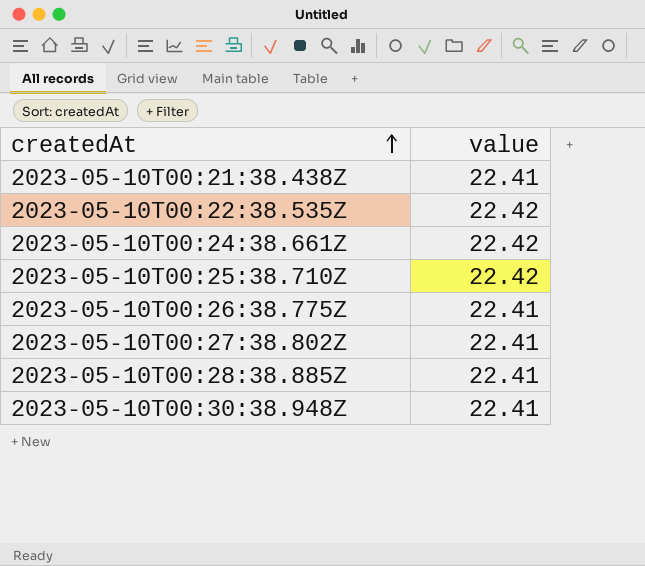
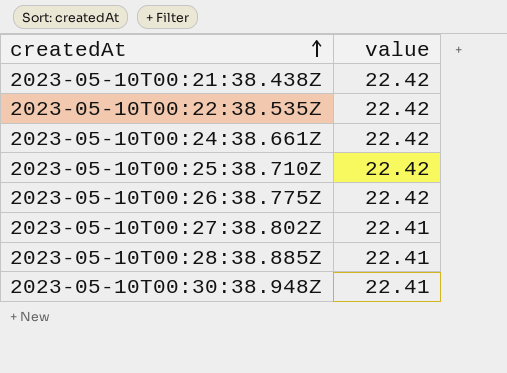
2023-05-10T00:21:38.438Z | value: 22.41 -> 22.42
2023-05-10T00:26:38.775Z | value: 22.41 -> 22.42

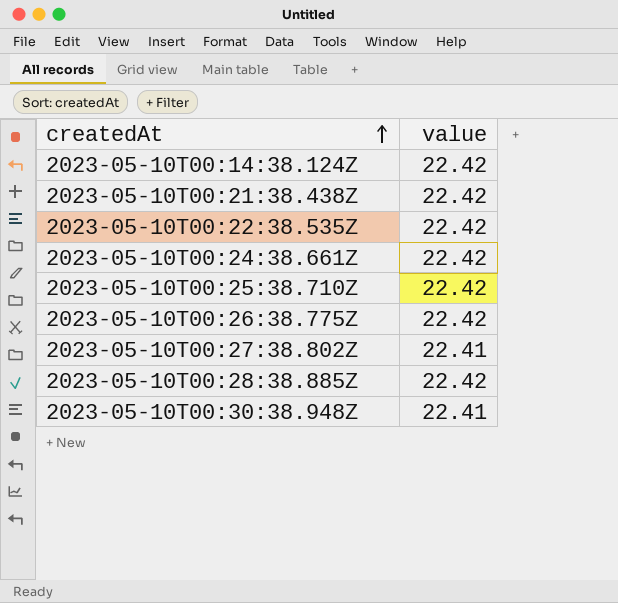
row 2023-05-10T00:14:38.124Z: none -> 22.42
2023-05-10T00:28:38.885Z | value: 22.41 -> 22.42

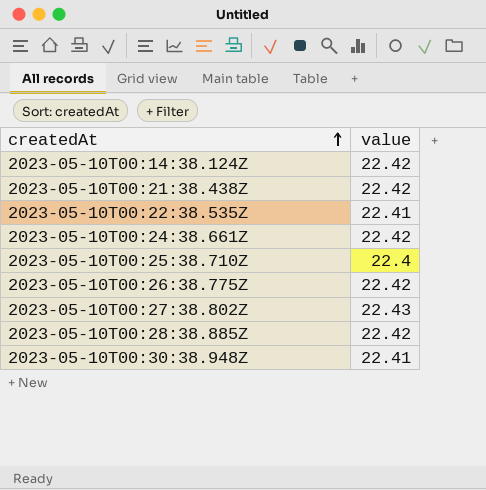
2023-05-10T00:22:38.535Z | value: 22.42 -> 22.41
2023-05-10T00:25:38.710Z | value: 22.42 -> 22.4
2023-05-10T00:27:38.802Z | value: 22.41 -> 22.43

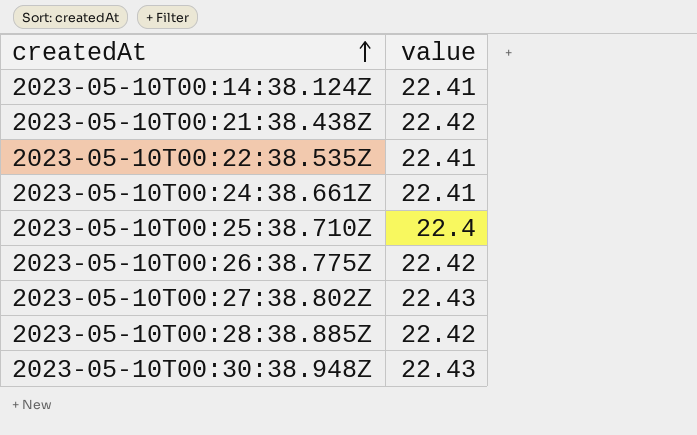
2023-05-10T00:14:38.124Z | value: 22.42 -> 22.41
2023-05-10T00:24:38.661Z | value: 22.42 -> 22.41
2023-05-10T00:30:38.948Z | value: 22.41 -> 22.43

